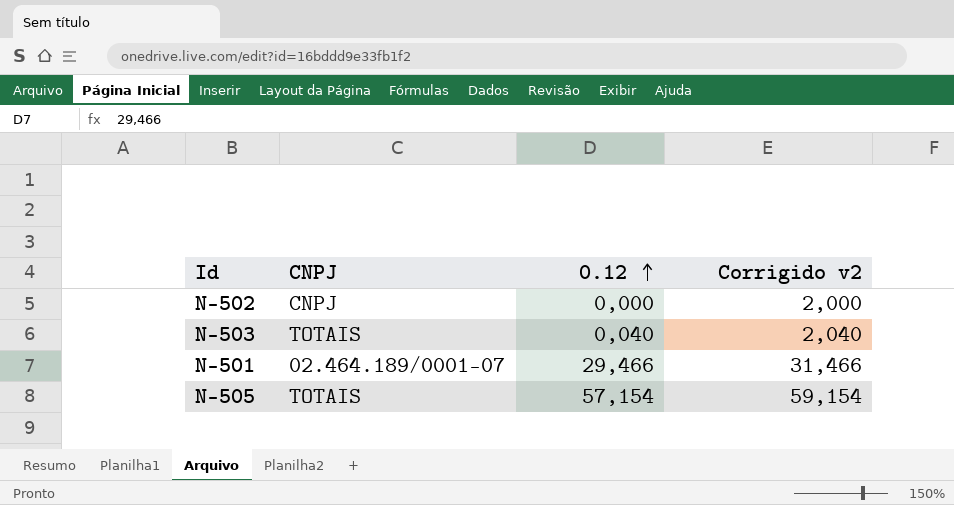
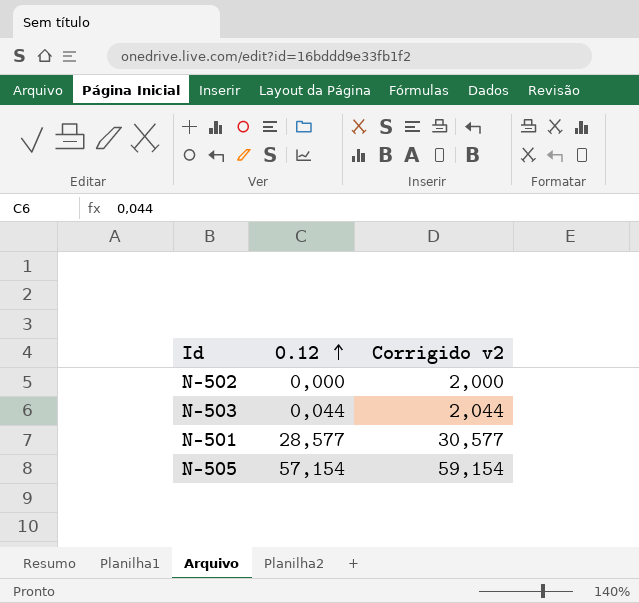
column CNPJ | position: 2 -> none
N-503 | 0.12: 0,040 -> 0,044
N-503 | Corrigido v2: 2,040 -> 2,044
N-501 | 0.12: 29,466 -> 28,577
N-501 | Corrigido v2: 31,466 -> 30,577

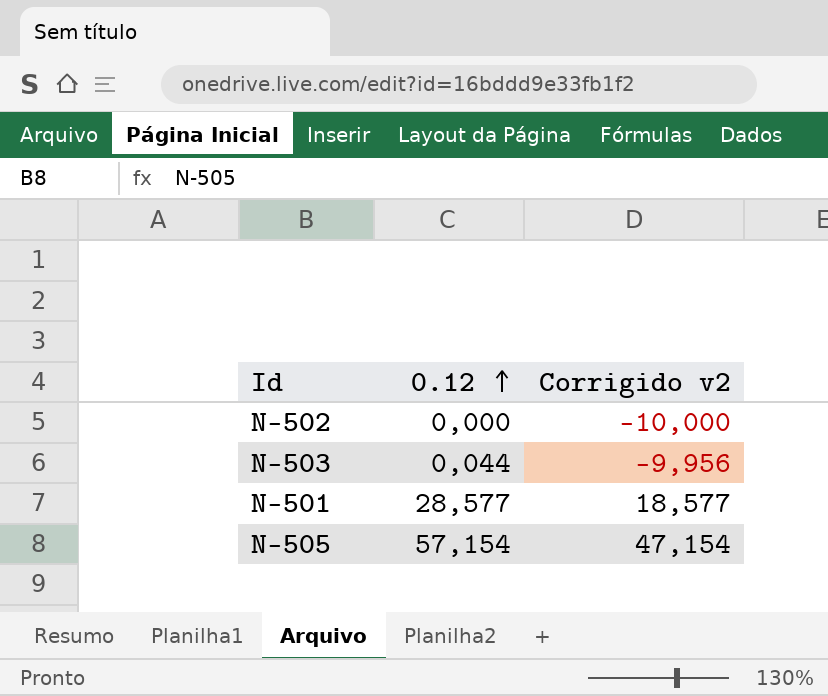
column Corrigido v2 | formula: [0.12] + 2 -> [0.12] - 10

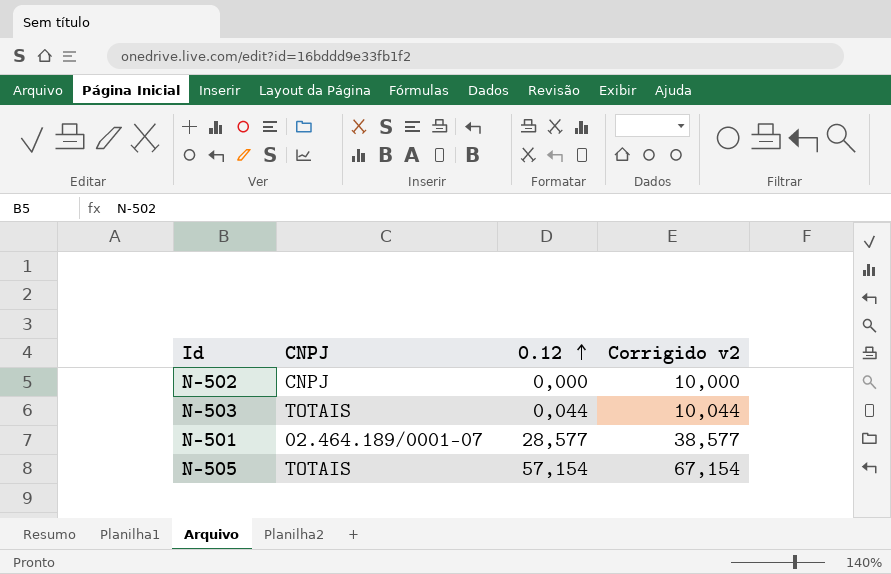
column CNPJ | position: none -> 2
column Corrigido v2 | formula: [0.12] - 10 -> [0.12] + 10

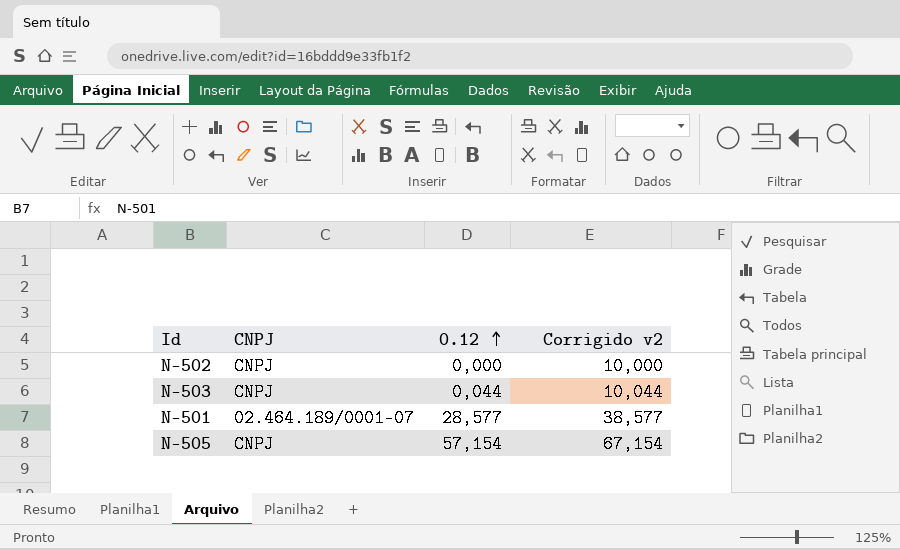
N-503 | CNPJ: TOTAIS -> CNPJ
N-505 | CNPJ: TOTAIS -> CNPJ

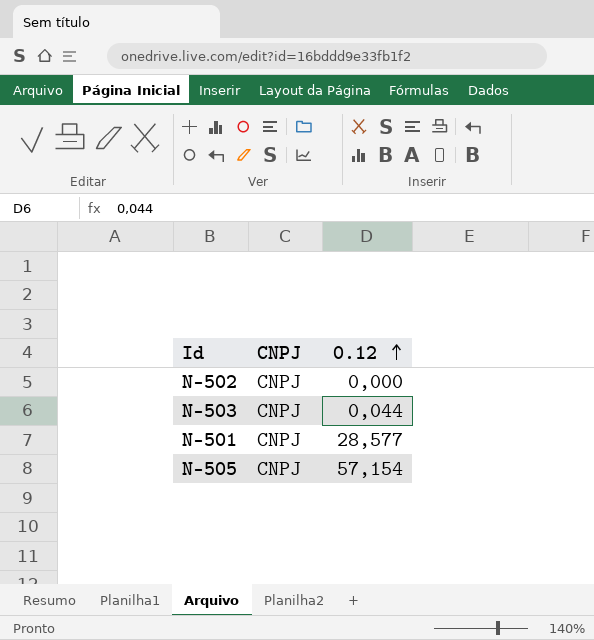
column Corrigido v2 | formula: [0.12] + 10 -> none
N-501 | CNPJ: 02.464.189/0001-07 -> CNPJ

